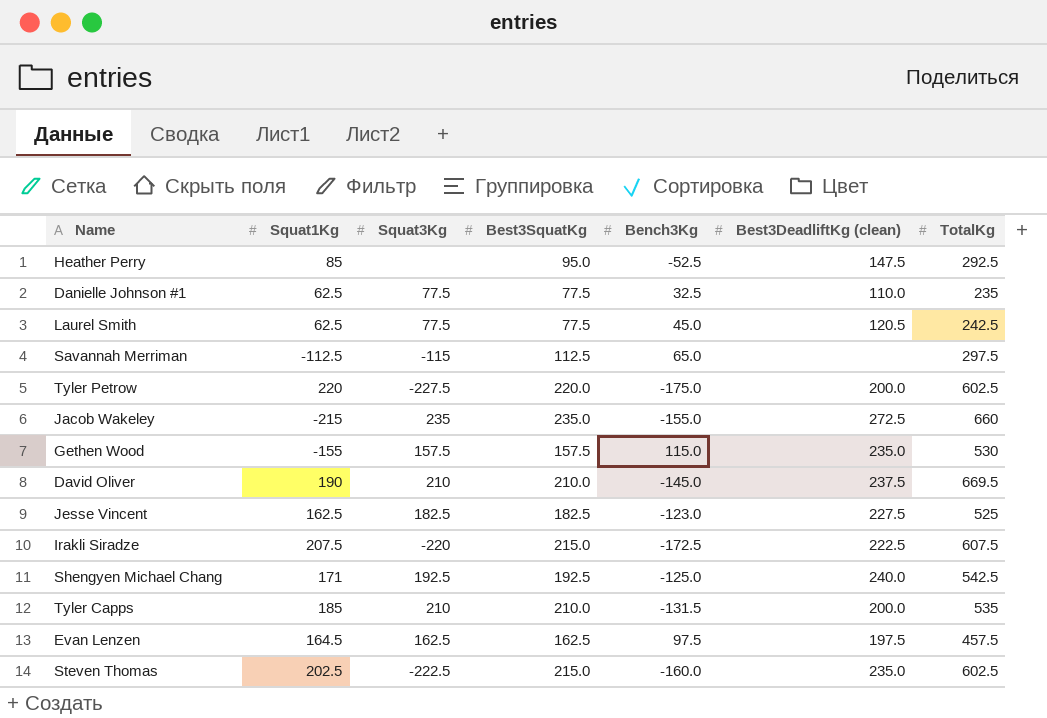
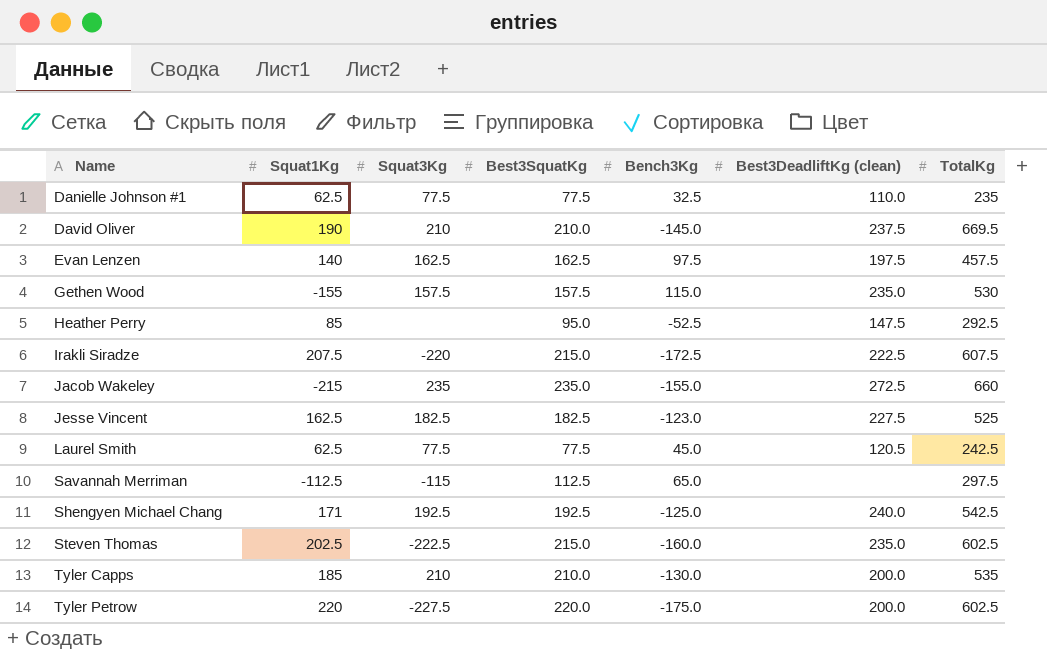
row order: none -> Name ascending
Evan Lenzen | Squat1Kg: 164.5 -> 140
Tyler Capps | Bench3Kg: -131.5 -> -130.0

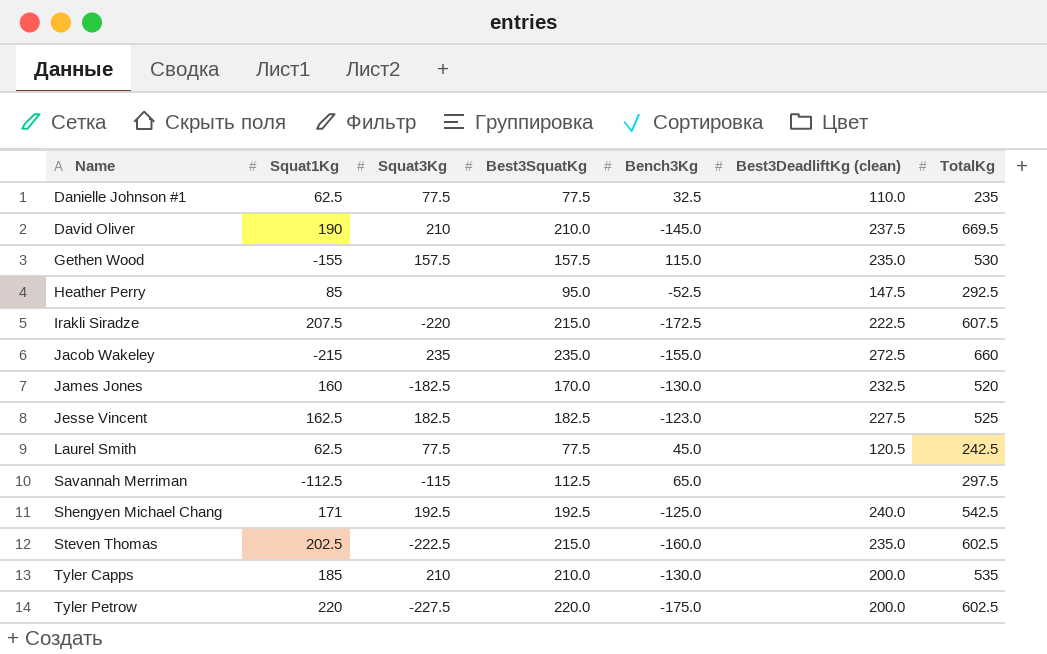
row Evan Lenzen: 140 | 162.5 | 162.5 | 97.5 | 197.5 | 457.5 -> none
row James Jones: none -> 160 | -182.5 | 170.0 | -130.0 | 232.5 | 520

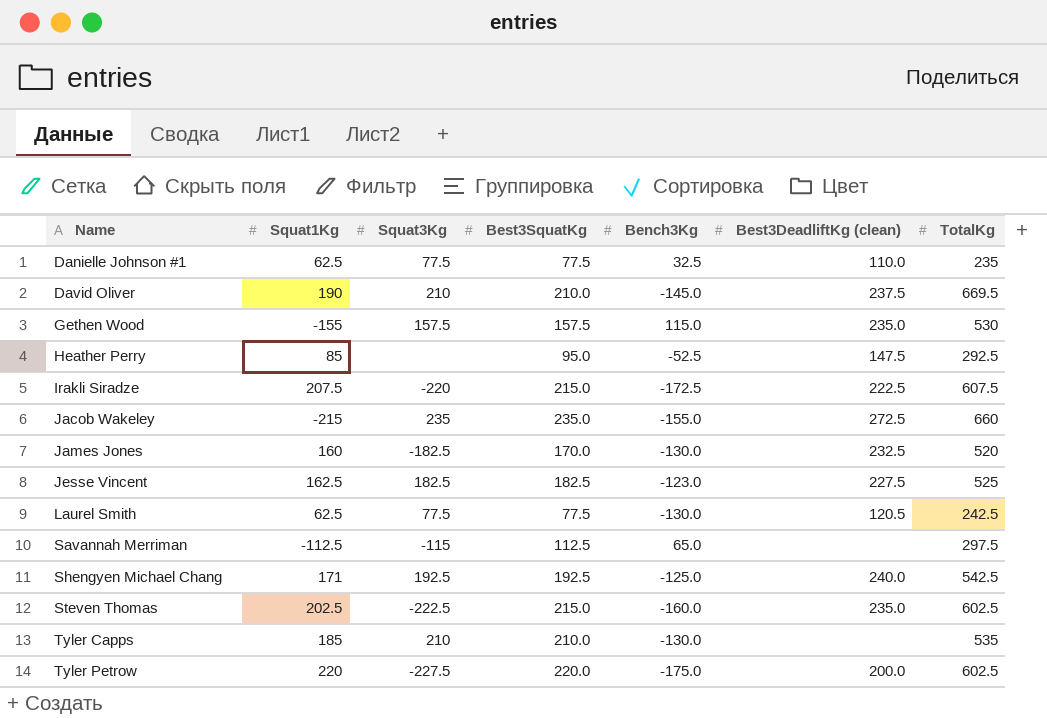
Laurel Smith | Bench3Kg: 45.0 -> -130.0
Tyler Capps | Best3DeadliftKg (clean): 200.0 -> none

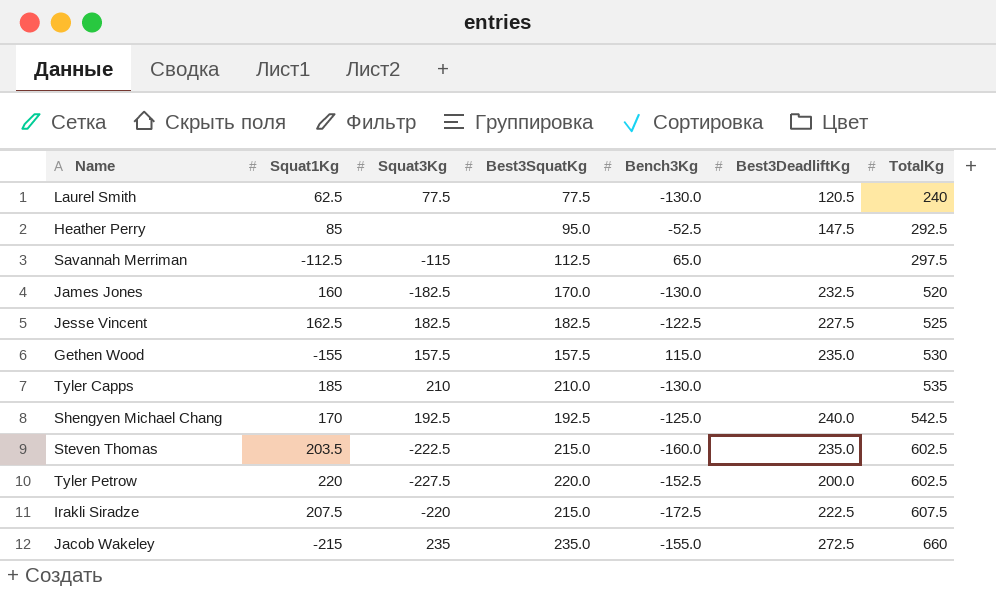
row order: Name ascending -> TotalKg ascending
column name: Best3DeadliftKg (clean) -> Best3DeadliftKg
row Danielle Johnson #1: 62.5 | 77.5 | 77.5 | 32.5 | 110.0 | 235 -> none
row David Oliver: 190 | 210 | 210.0 | -145.0 | 237.5 | 669.5 -> none
Laurel Smith | TotalKg: 242.5 -> 240
Jesse Vincent | Bench3Kg: -123.0 -> -122.5
Shengyen Michael Chang | Squat1Kg: 171 -> 170
Steven Thomas | Squat1Kg: 202.5 -> 203.5
Tyler Petrow | Bench3Kg: -175.0 -> -152.5

